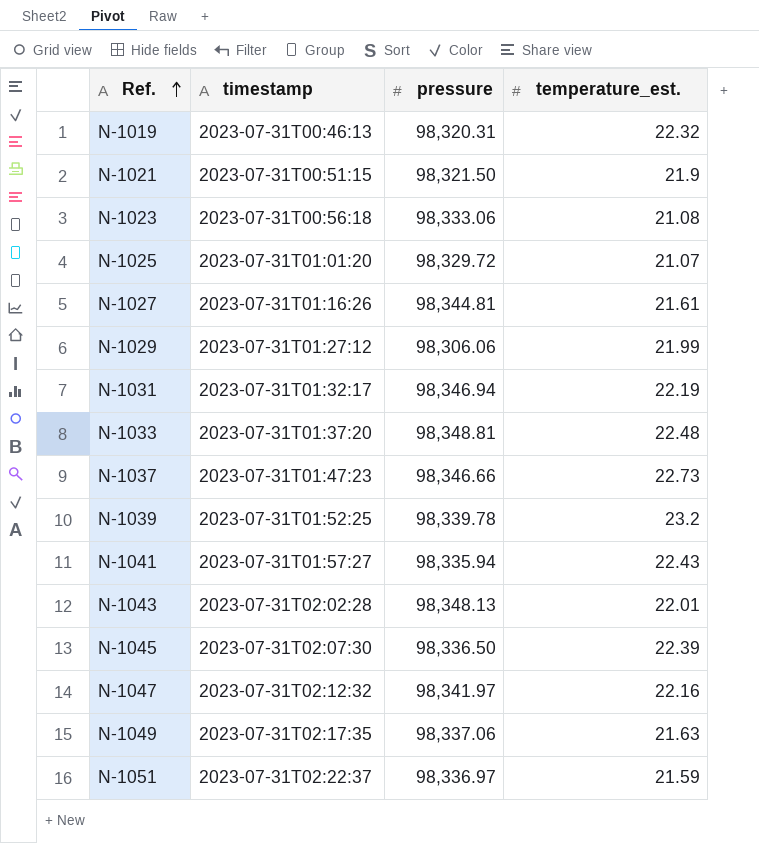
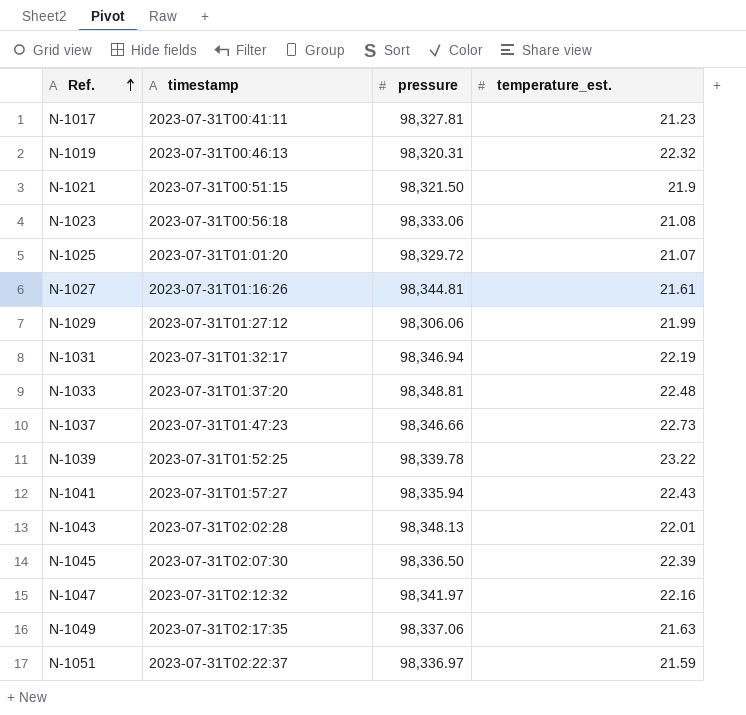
row N-1017: none -> 2023-07-31T00:41:11 | 98,327.81 | 21.23
N-1039 | temperature_est.: 23.2 -> 23.22

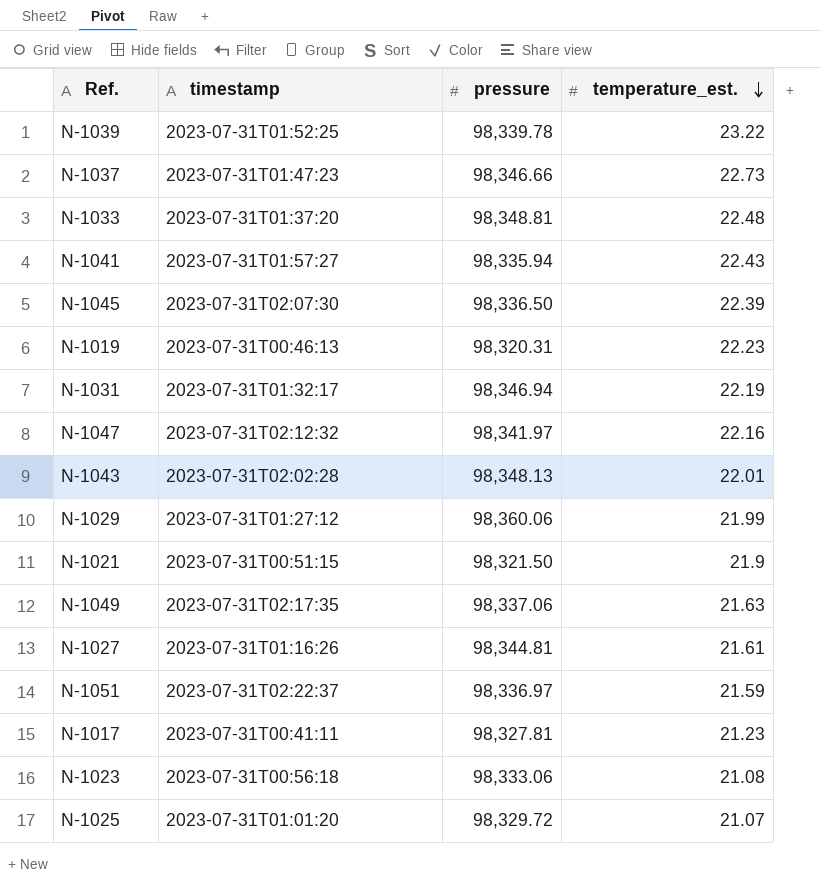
row order: Ref. ascending -> temperature_est. descending
N-1019 | temperature_est.: 22.32 -> 22.23
N-1029 | pressure: 98,306.06 -> 98,360.06

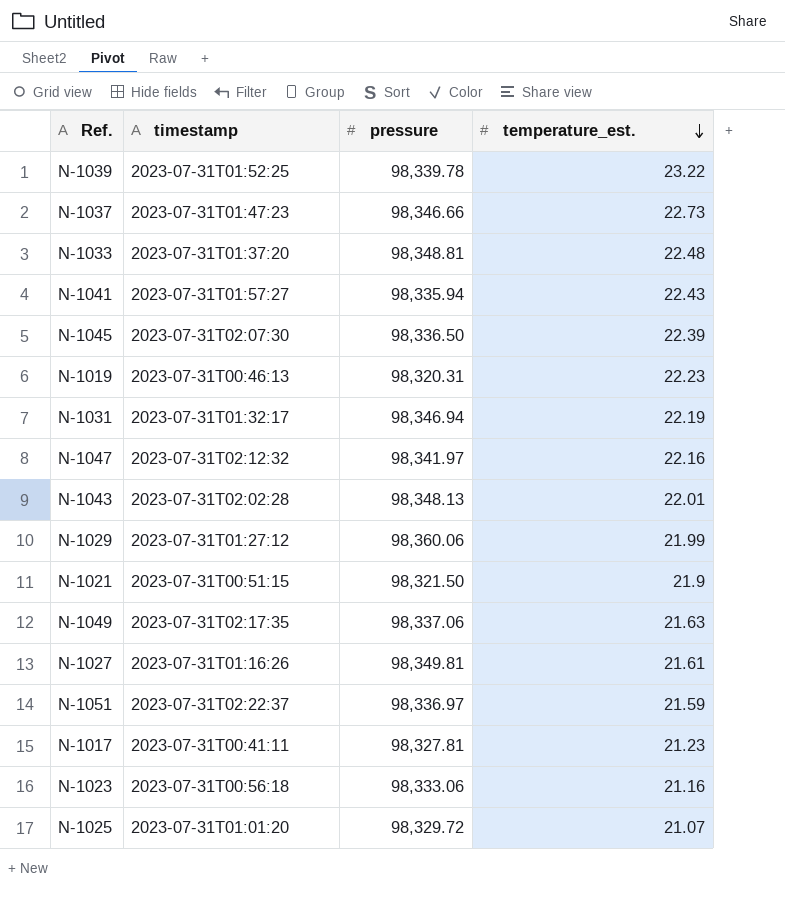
N-1027 | pressure: 98,344.81 -> 98,349.81
N-1023 | temperature_est.: 21.08 -> 21.16

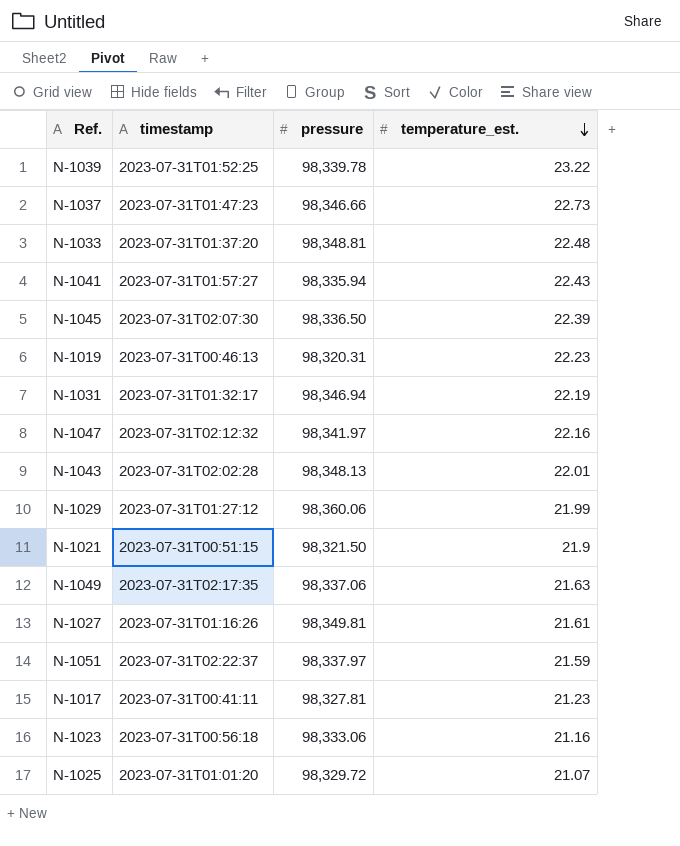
N-1051 | pressure: 98,336.97 -> 98,337.97

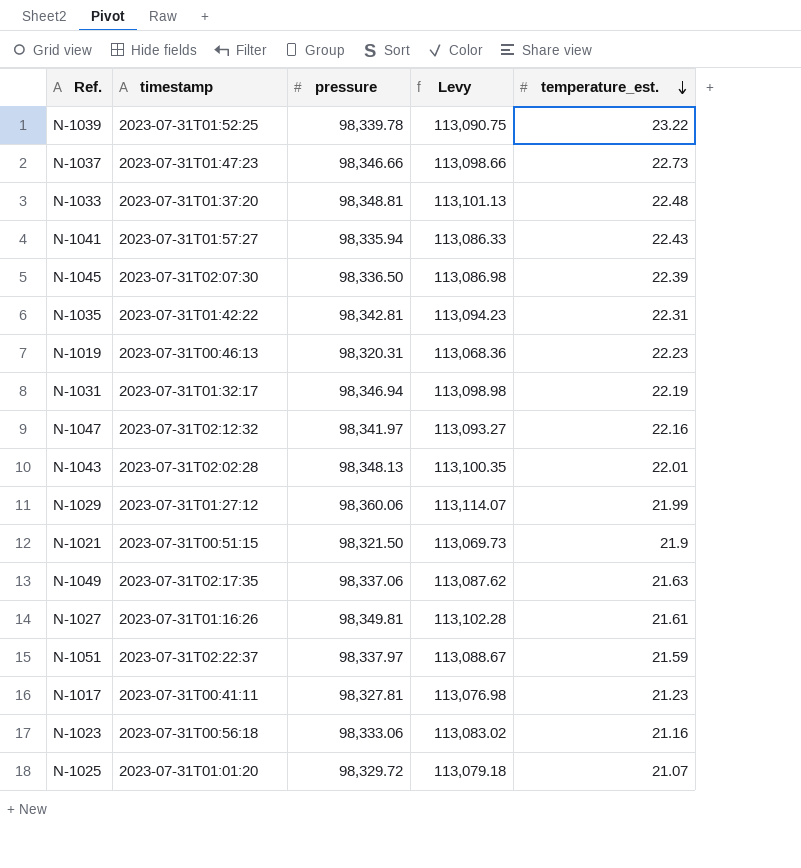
column Levy | formula: none -> [pressure] * 1.15
row N-1035: none -> 2023-07-31T01:42:22 | 98,342.81 | 113,094.23 | 22.31

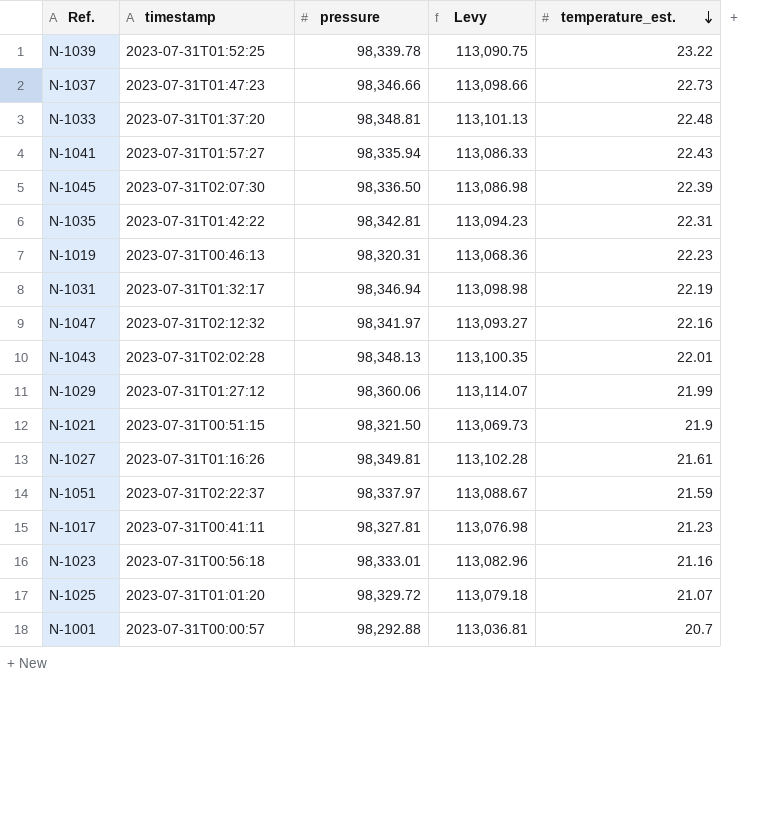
row N-1049: 2023-07-31T02:17:35 | 98,337.06 | 113,087.62 | 21.63 -> none
N-1023 | pressure: 98,333.06 -> 98,333.01
N-1023 | Levy: 113,083.02 -> 113,082.96
row N-1001: none -> 2023-07-31T00:00:57 | 98,292.88 | 113,036.81 | 20.7

